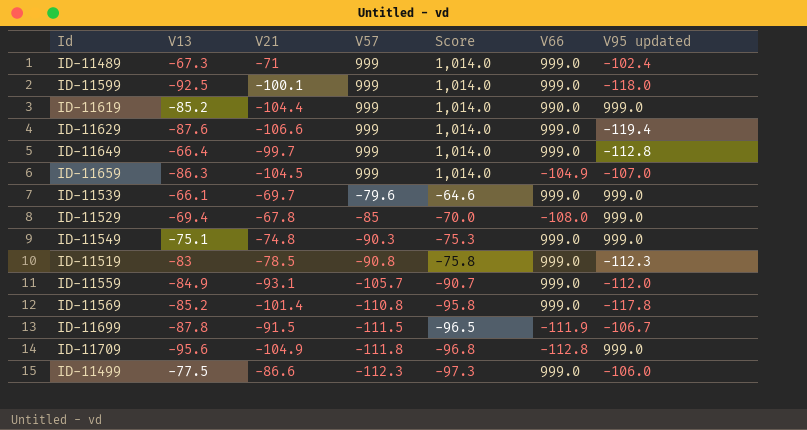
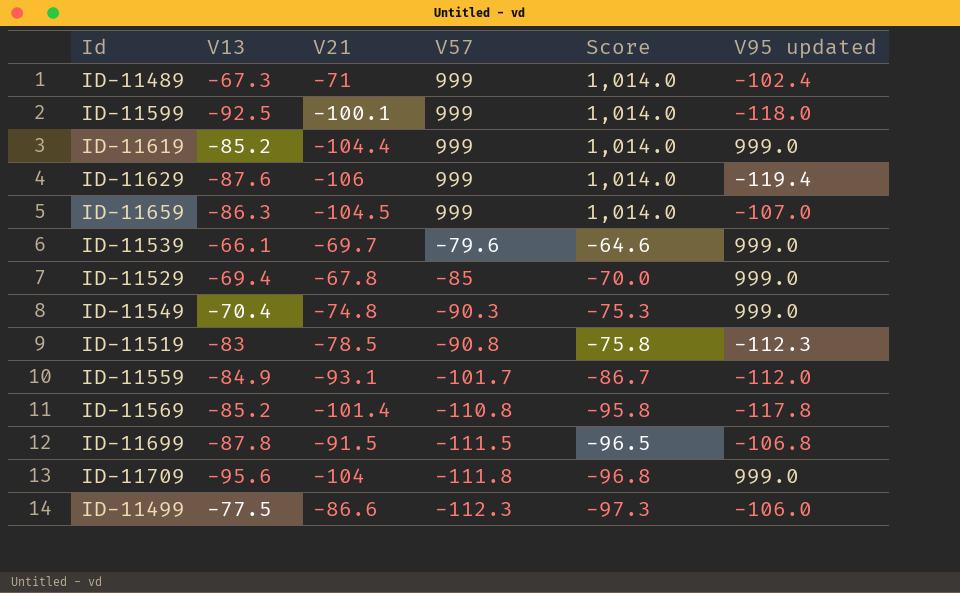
column V66 | position: 6 -> none
row ID-11649: -66.4 | -99.7 | 999 | 1,014.0 | 999.0 | -112.8 -> none
ID-11629 | V21: -106.6 -> -106
ID-11549 | V13: -75.1 -> -70.4
ID-11559 | V57: -105.7 -> -101.7
ID-11559 | Score: -90.7 -> -86.7
ID-11699 | V95 updated: -106.7 -> -106.8
ID-11709 | V21: -104.9 -> -104

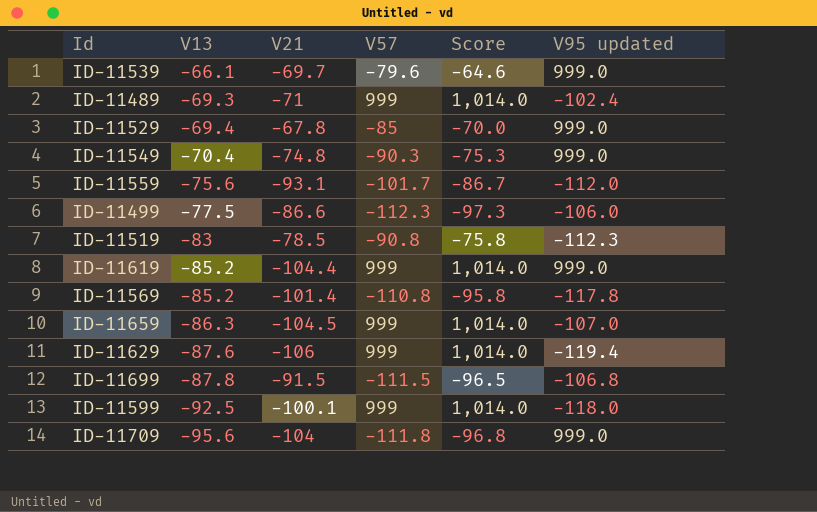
row order: V57 descending -> V13 descending
ID-11489 | V13: -67.3 -> -69.3
ID-11559 | V13: -84.9 -> -75.6

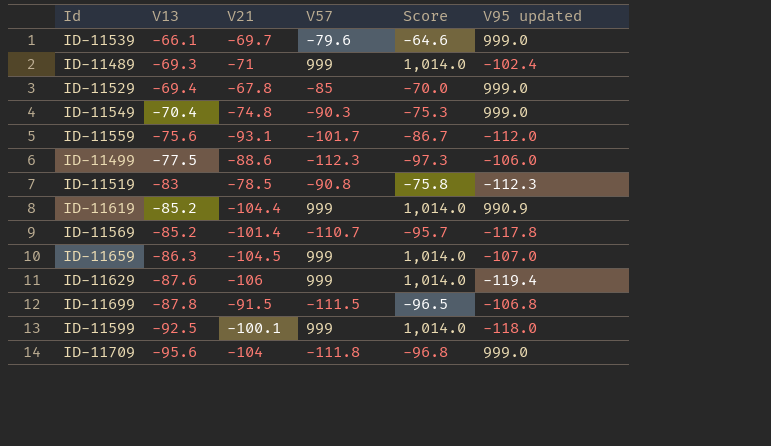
ID-11499 | V21: -86.6 -> -88.6
ID-11619 | V95 updated: 999.0 -> 990.9
ID-11569 | V57: -110.8 -> -110.7
ID-11569 | Score: -95.8 -> -95.7

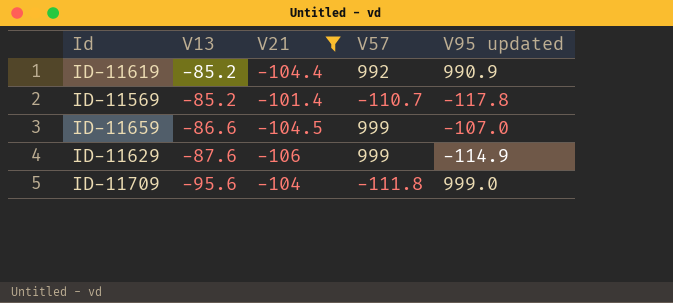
filter: none -> V21 <= -101.4
column Score | formula: [V57] + 15 -> none
ID-11619 | V57: 999 -> 992
ID-11659 | V13: -86.3 -> -86.6
ID-11629 | V95 updated: -119.4 -> -114.9

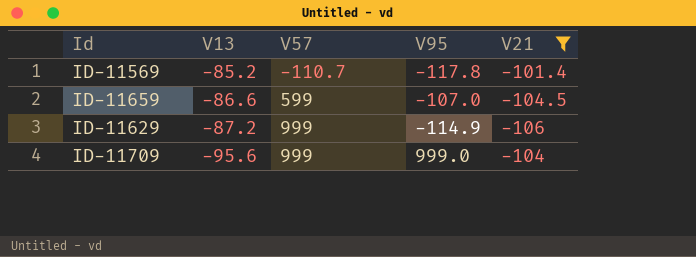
column name: V95 updated -> V95
column V21 | position: 3 -> 5
row ID-11619: -85.2 | -104.4 | 992 | 990.9 -> none
ID-11659 | V57: 999 -> 599
ID-11629 | V13: -87.6 -> -87.2
ID-11709 | V57: -111.8 -> 999

